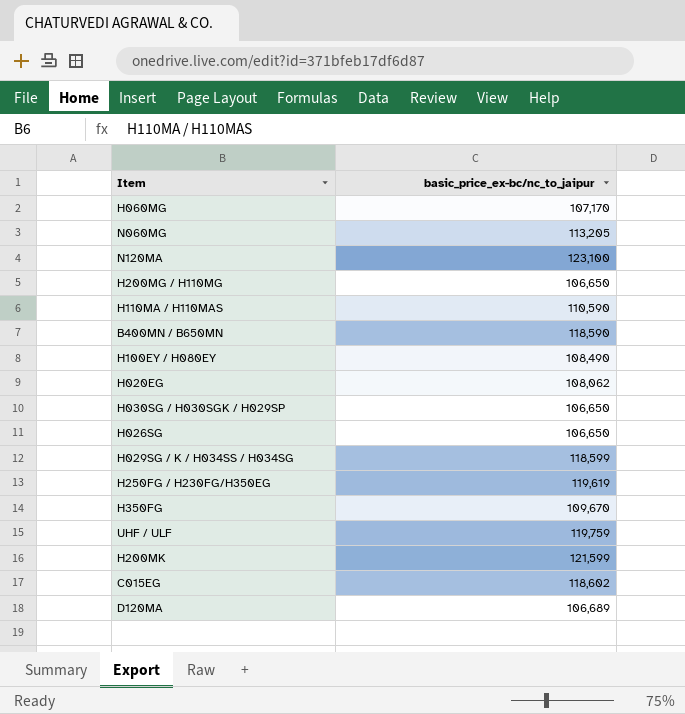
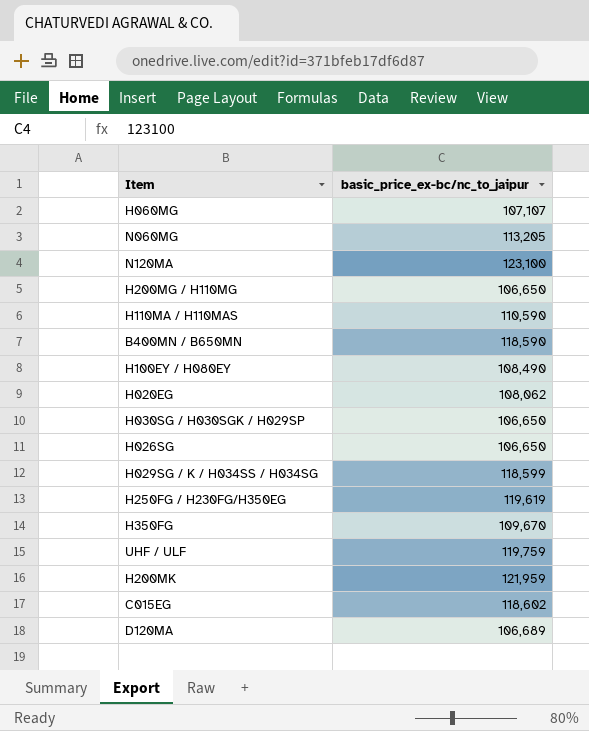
H060MG | basic_price_ex-bc/nc_to_jaipur: 107,170 -> 107,107
H200MK | basic_price_ex-bc/nc_to_jaipur: 121,599 -> 121,959

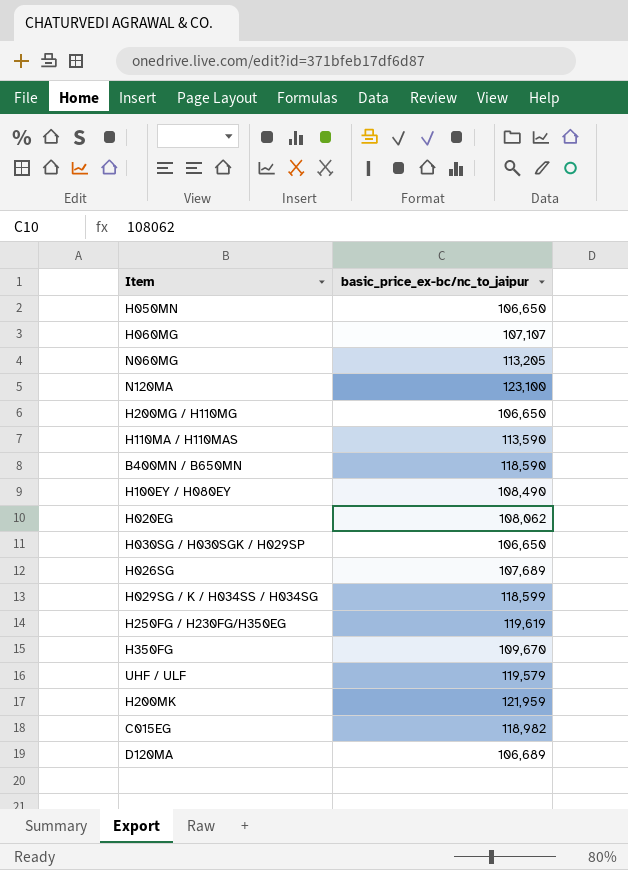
row H050MN: none -> 106,650
H110MA / H110MAS | basic_price_ex-bc/nc_to_jaipur: 110,590 -> 113,590
H026SG | basic_price_ex-bc/nc_to_jaipur: 106,650 -> 107,689
UHF / ULF | basic_price_ex-bc/nc_to_jaipur: 119,759 -> 119,579
C015EG | basic_price_ex-bc/nc_to_jaipur: 118,602 -> 118,982

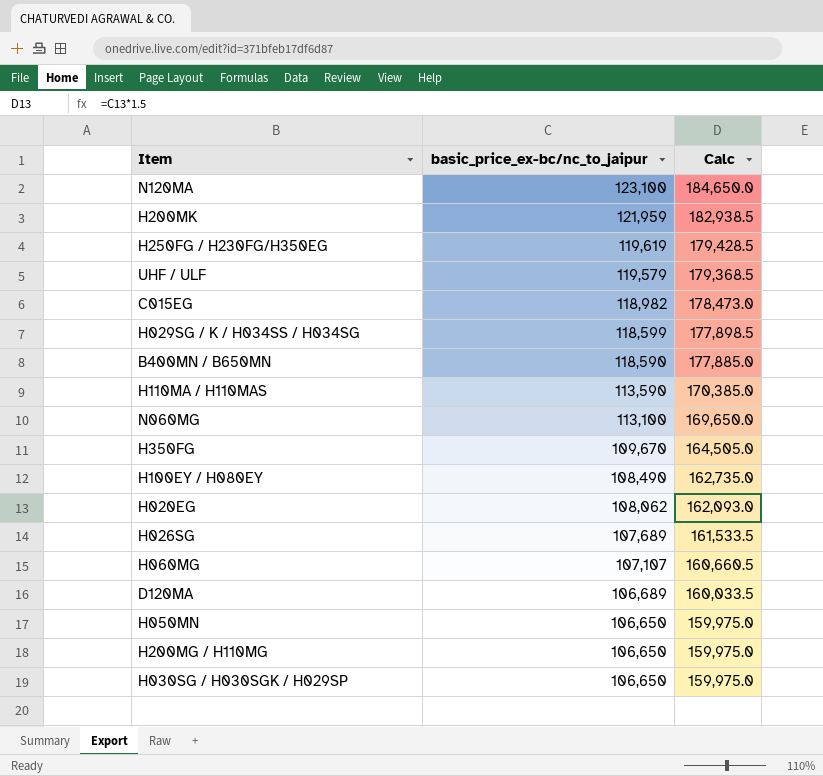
row order: none -> basic_price_ex-bc/nc_to_jaipur descending
column Calc | formula: none -> [basic_price_ex-bc/nc_to_jaipur] * 1.5
N060MG | basic_price_ex-bc/nc_to_jaipur: 113,205 -> 113,100

